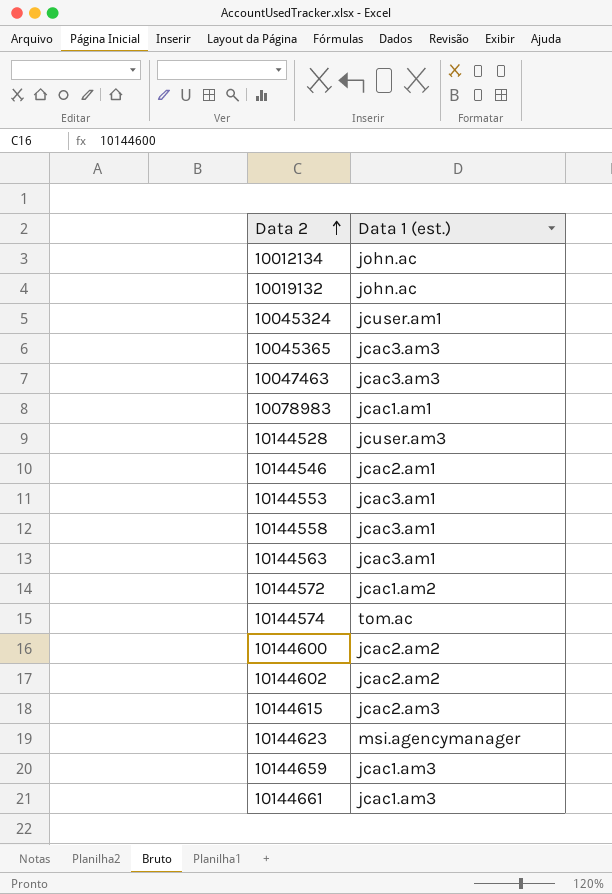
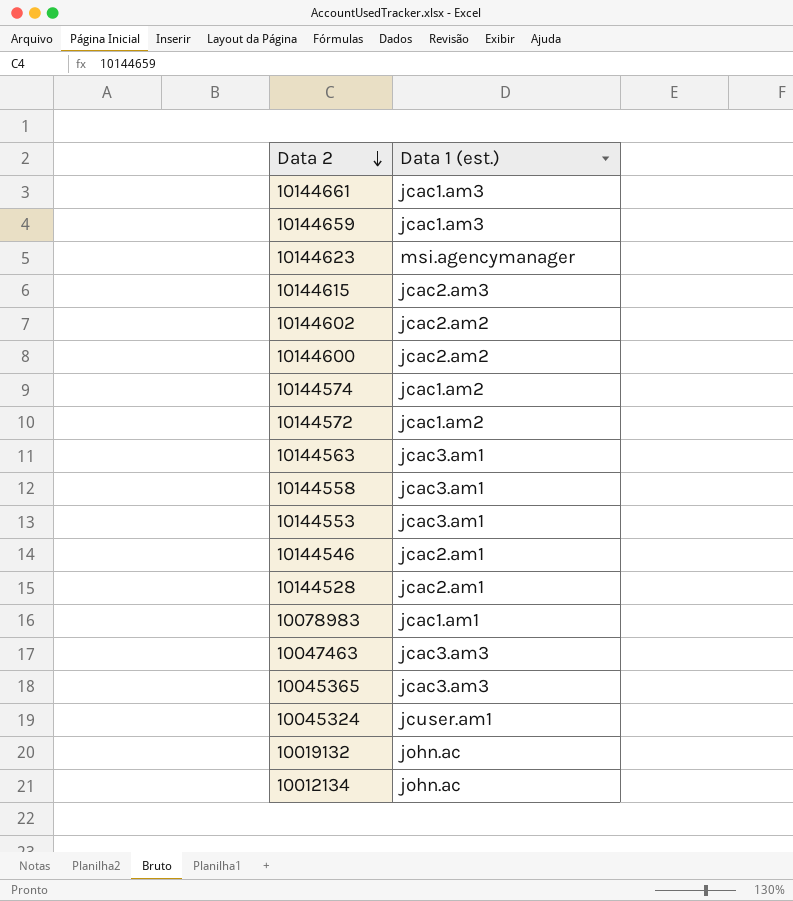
row order: Data 2 ascending -> Data 2 descending
10144574 | Data 1 (est.): tom.ac -> jcac1.am2
10144528 | Data 1 (est.): jcuser.am3 -> jcac2.am1

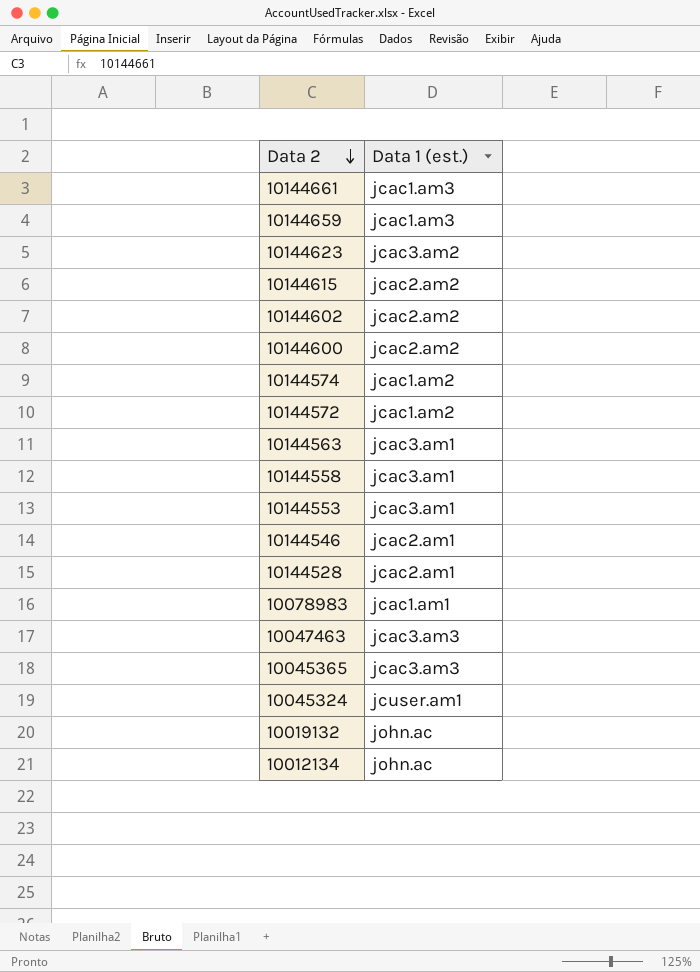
10144623 | Data 1 (est.): msi.agencymanager -> jcac3.am2
10144615 | Data 1 (est.): jcac2.am3 -> jcac2.am2

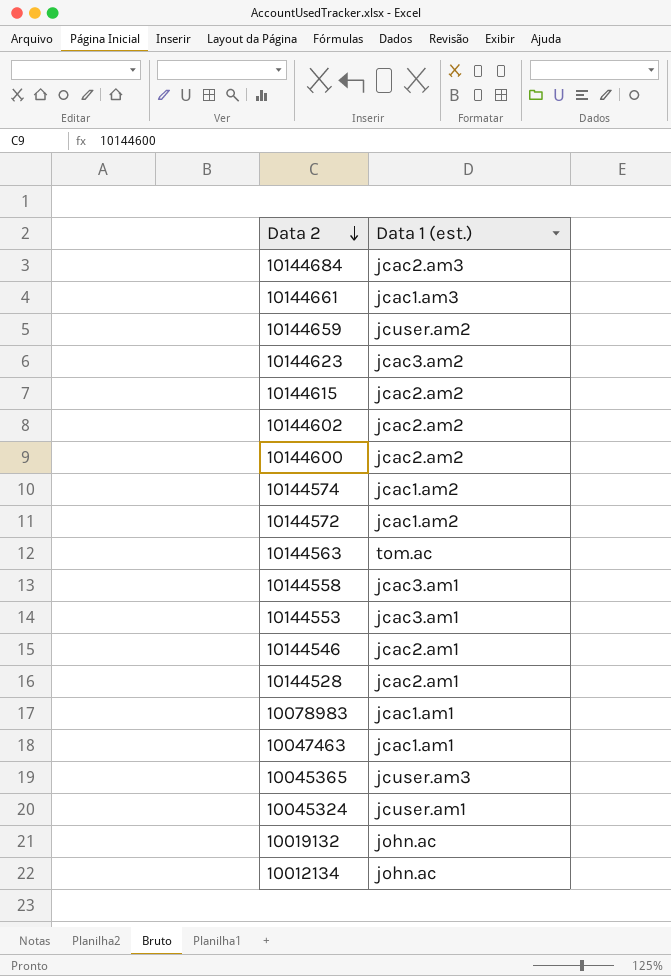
row 10144684: none -> jcac2.am3
10144659 | Data 1 (est.): jcac1.am3 -> jcuser.am2
10144563 | Data 1 (est.): jcac3.am1 -> tom.ac
10047463 | Data 1 (est.): jcac3.am3 -> jcac1.am1
10045365 | Data 1 (est.): jcac3.am3 -> jcuser.am3

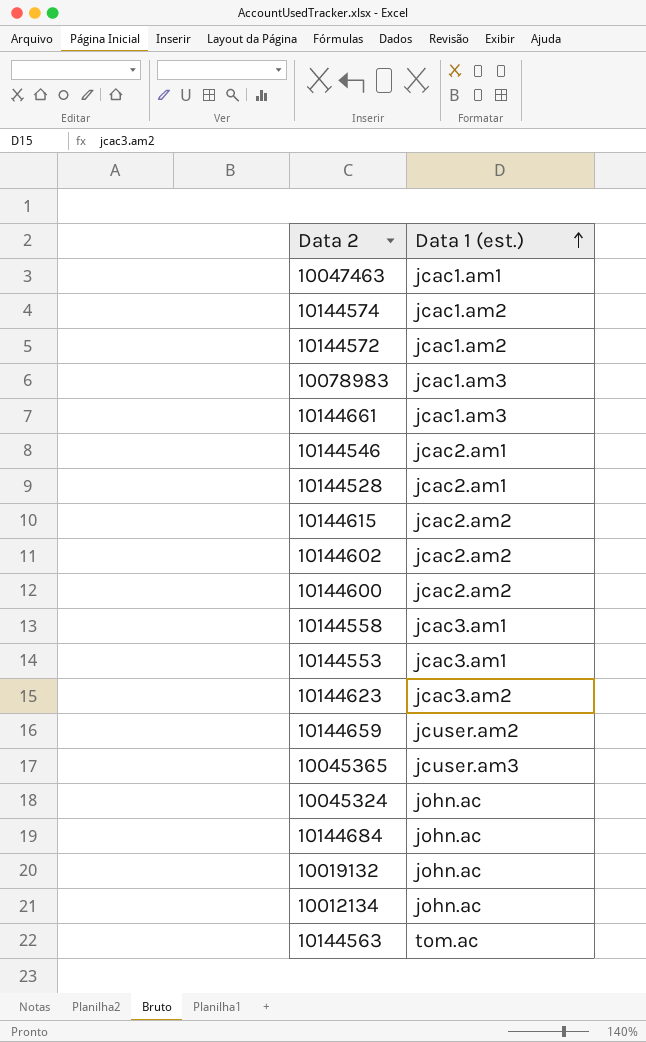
row order: Data 2 descending -> Data 1 (est.) ascending
10078983 | Data 1 (est.): jcac1.am1 -> jcac1.am3
10045324 | Data 1 (est.): jcuser.am1 -> john.ac
10144684 | Data 1 (est.): jcac2.am3 -> john.ac

